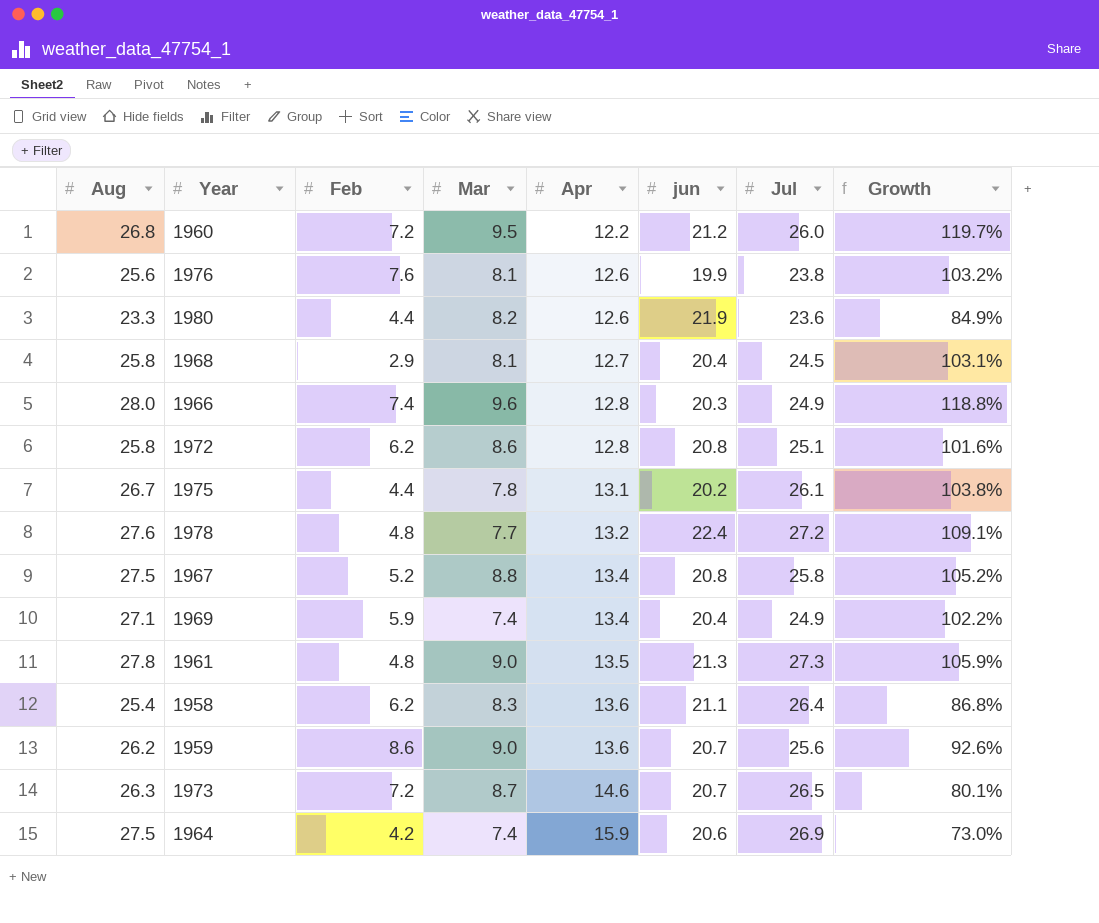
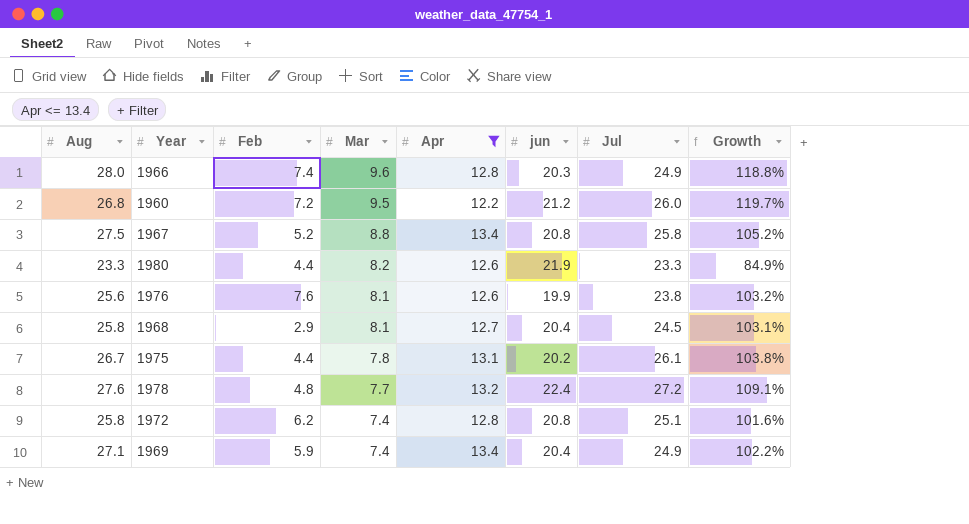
filter: none -> Apr <= 13.4
row order: Apr ascending -> Mar descending
1980 | Jul: 23.6 -> 23.3
1972 | Mar: 8.6 -> 7.4

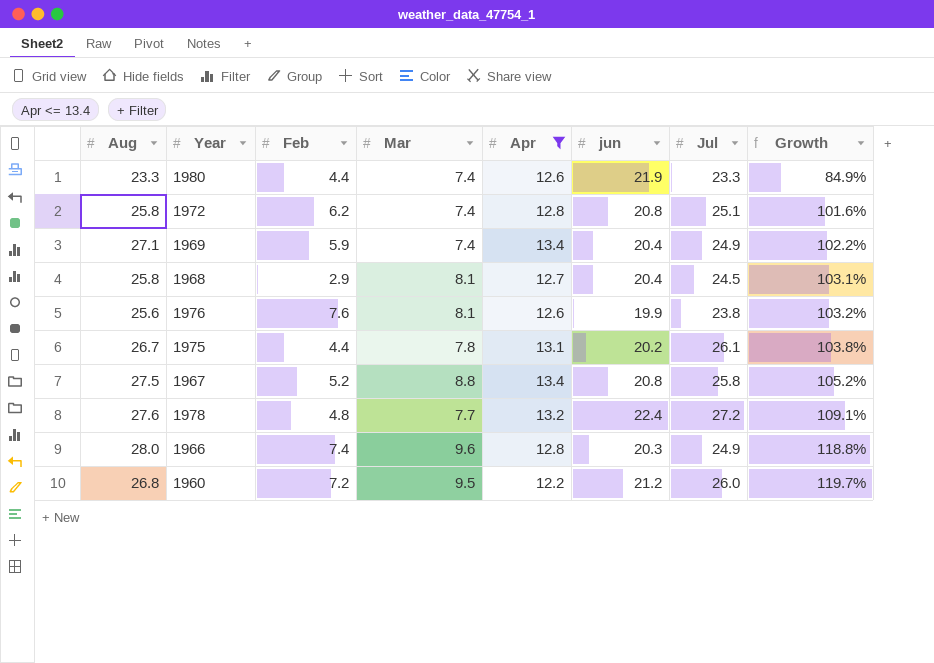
row order: Mar descending -> Growth ascending
1980 | Mar: 8.2 -> 7.4

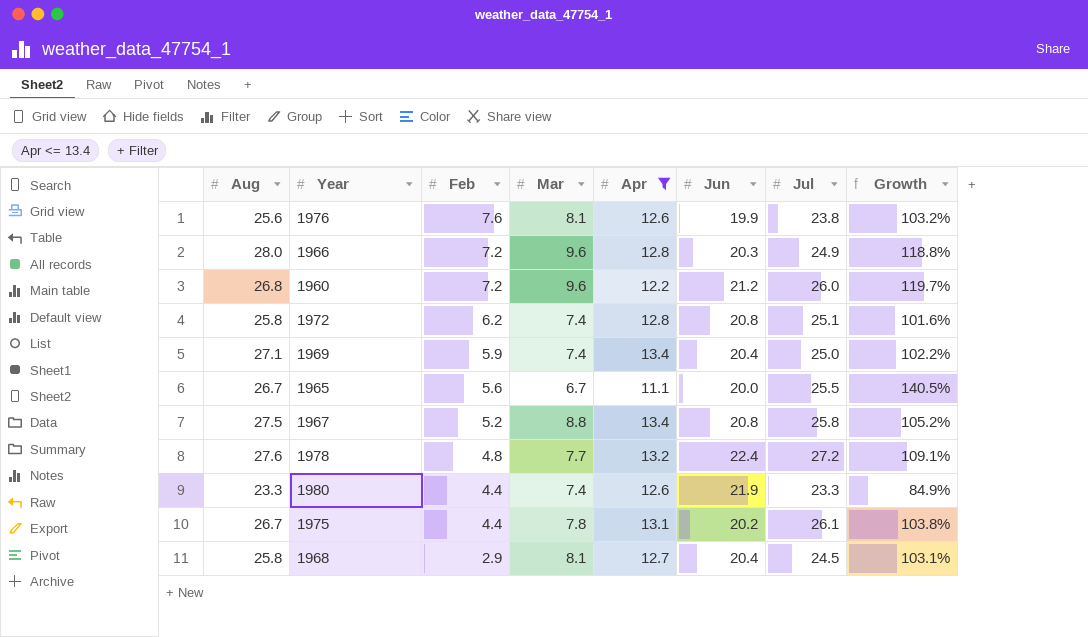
row order: Growth ascending -> Feb descending
column name: jun -> Jun
1966 | Feb: 7.4 -> 7.2
1960 | Mar: 9.5 -> 9.6
1969 | Jul: 24.9 -> 25.0
row 1965: none -> 26.7 | 5.6 | 6.7 | 11.1 | 20.0 | 25.5 | 140.5%

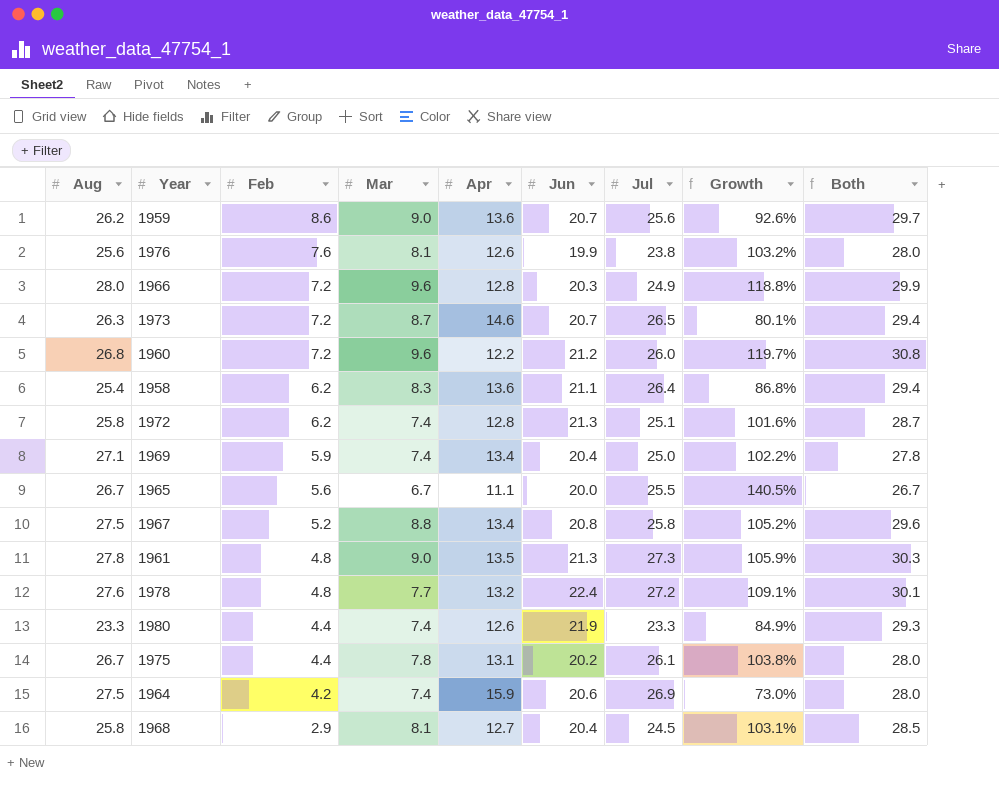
filter: Apr <= 13.4 -> none
column Both | formula: none -> [Mar] + [Jun]
1972 | Jun: 20.8 -> 21.3

